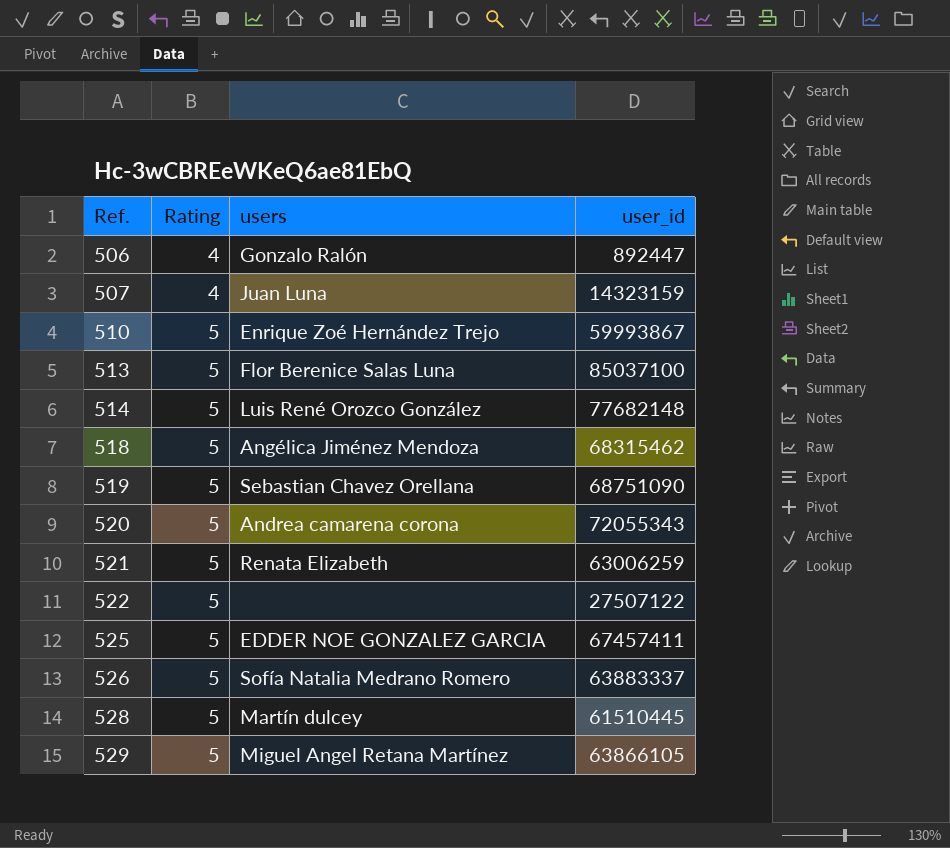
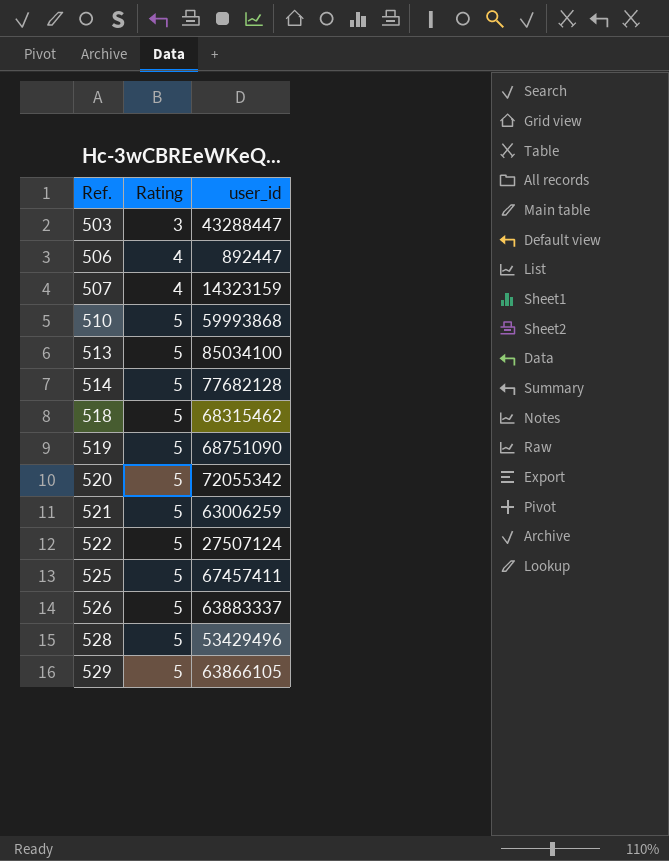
column users | position: 3 -> none
row 503: none -> 3 | 43288447
510 | user_id: 59993867 -> 59993868
513 | user_id: 85037100 -> 85034100
514 | user_id: 77682148 -> 77682128
520 | user_id: 72055343 -> 72055342
522 | user_id: 27507122 -> 27507124
528 | user_id: 61510445 -> 53429496

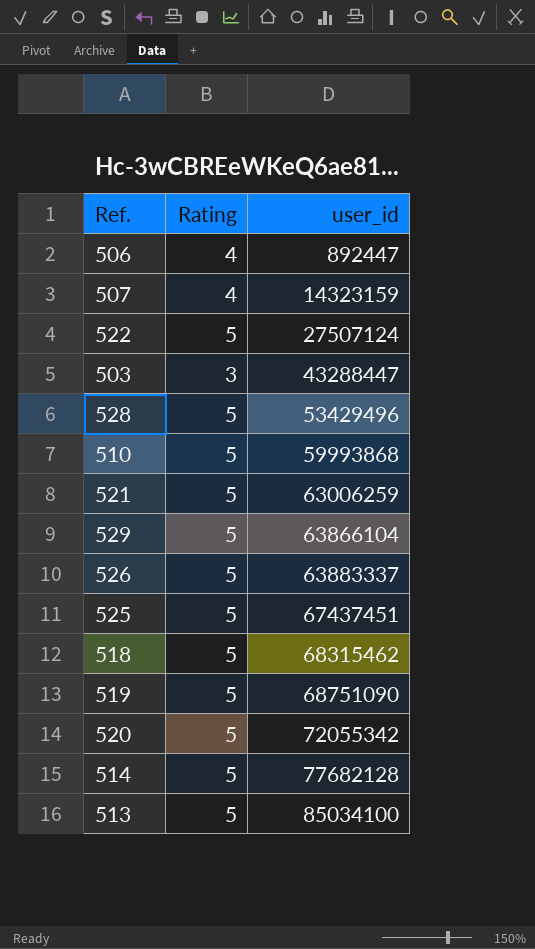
row order: Ref. ascending -> user_id ascending
529 | user_id: 63866105 -> 63866104
525 | user_id: 67457411 -> 67437451

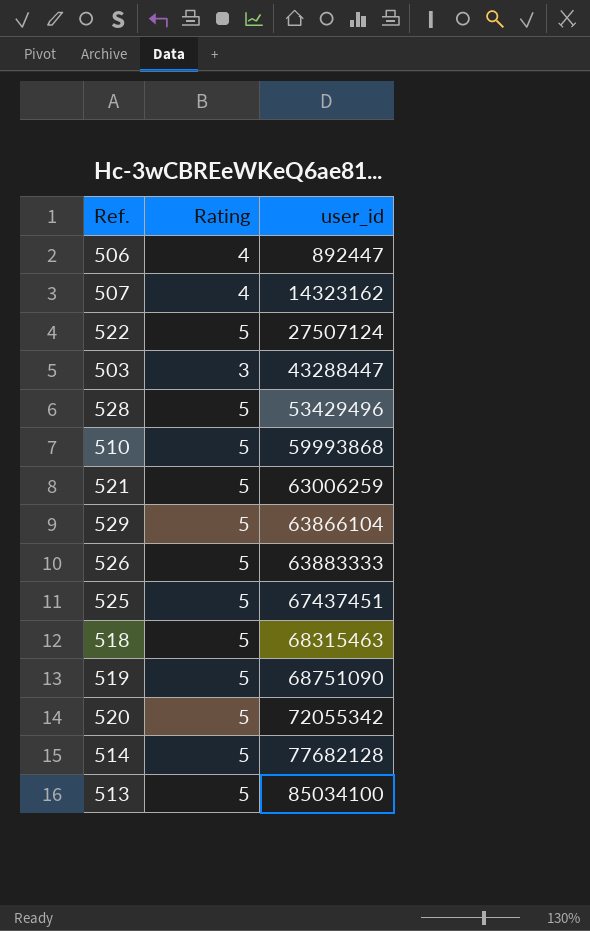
507 | user_id: 14323159 -> 14323162
526 | user_id: 63883337 -> 63883333
518 | user_id: 68315462 -> 68315463

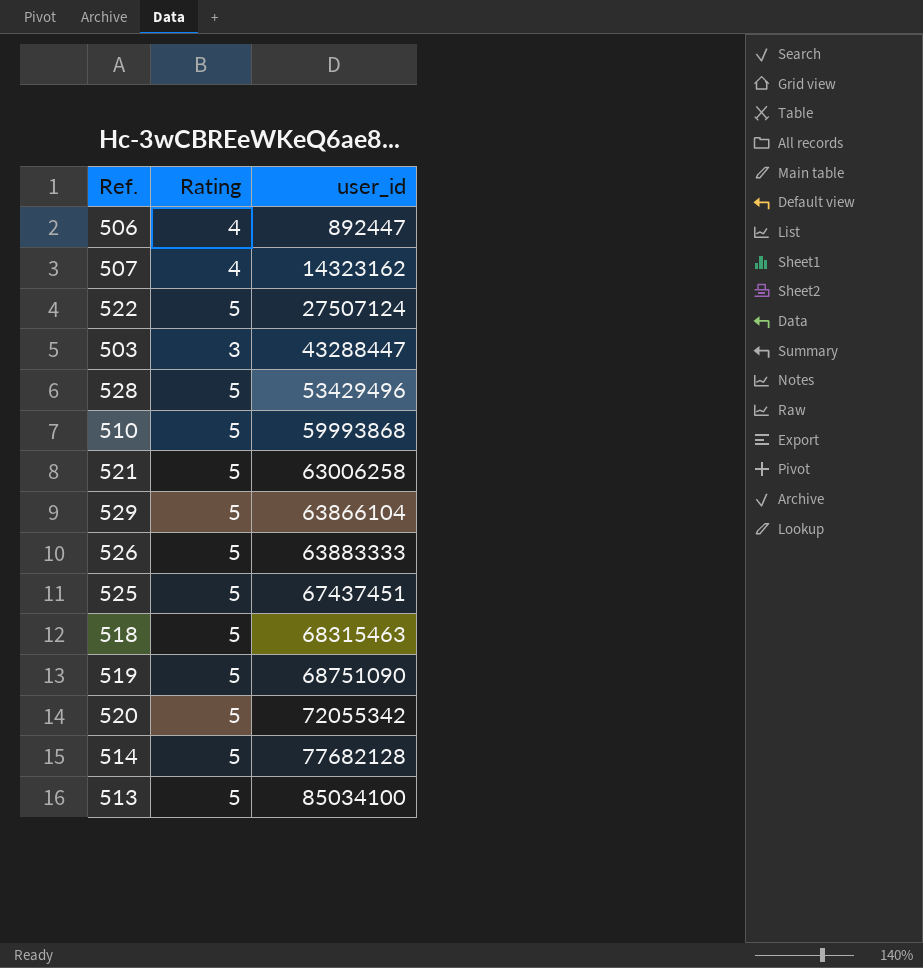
521 | user_id: 63006259 -> 63006258

